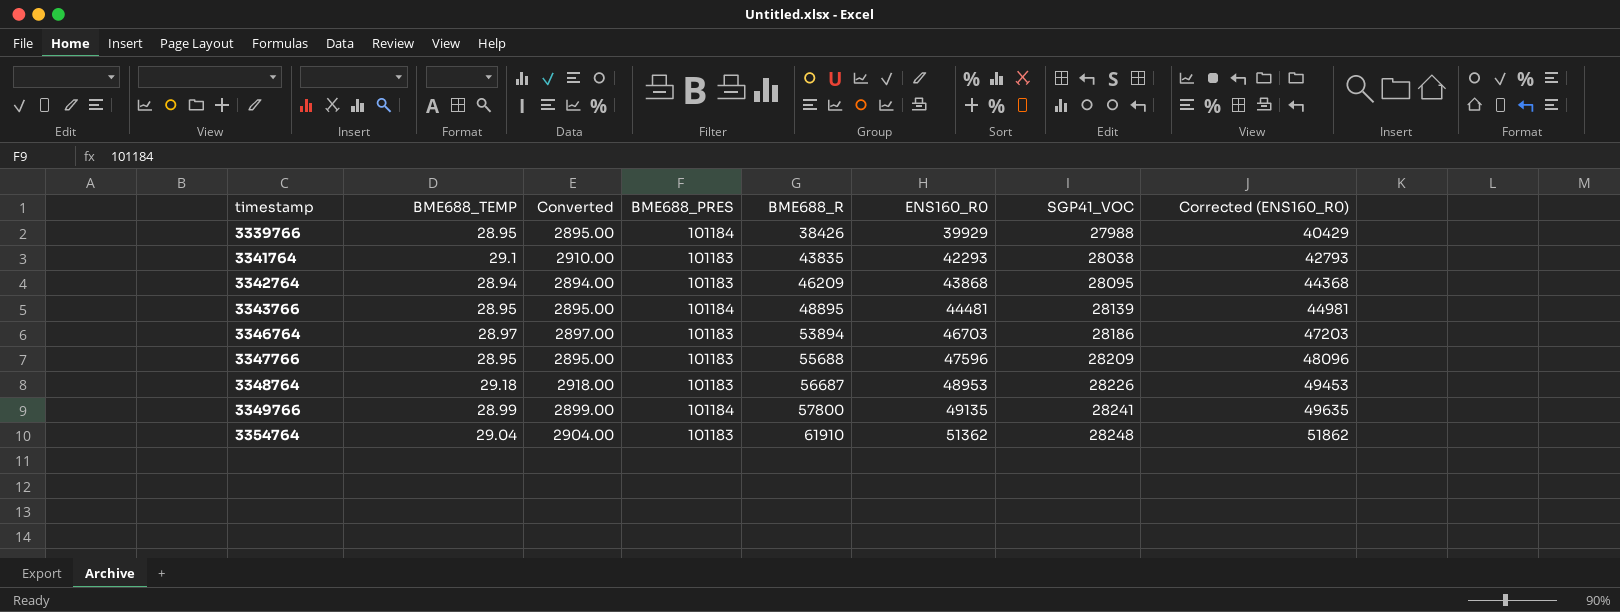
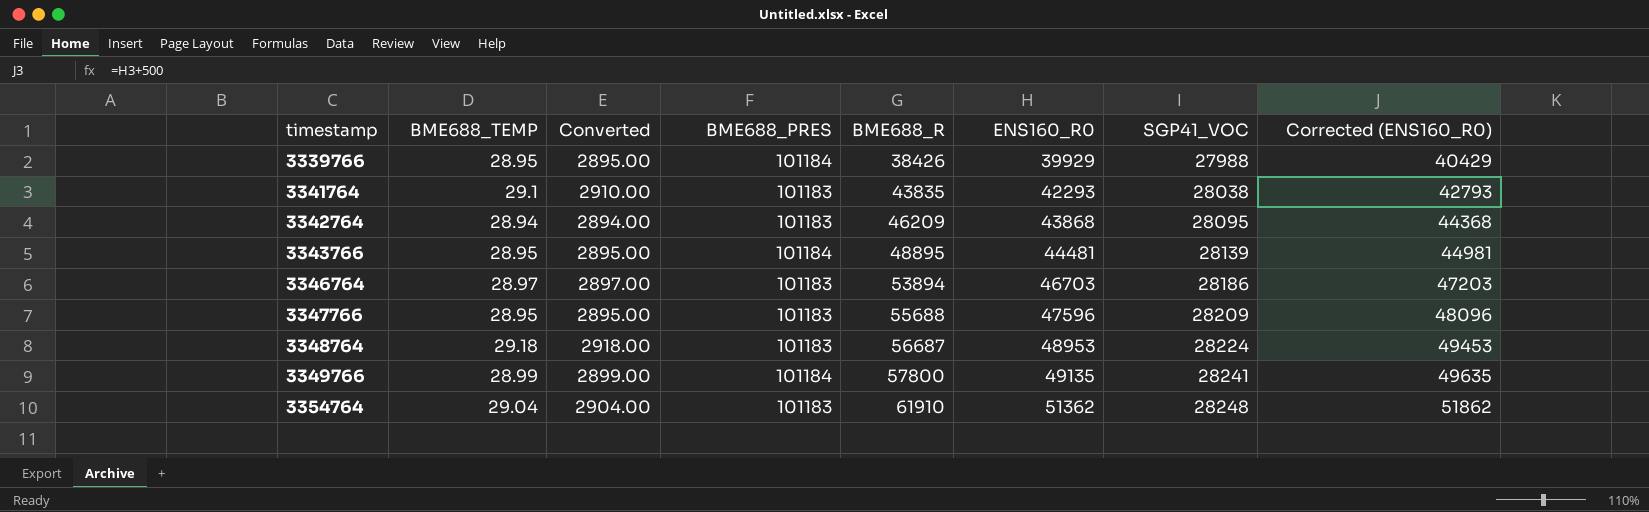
3348764 | SGP41_VOC: 28226 -> 28224

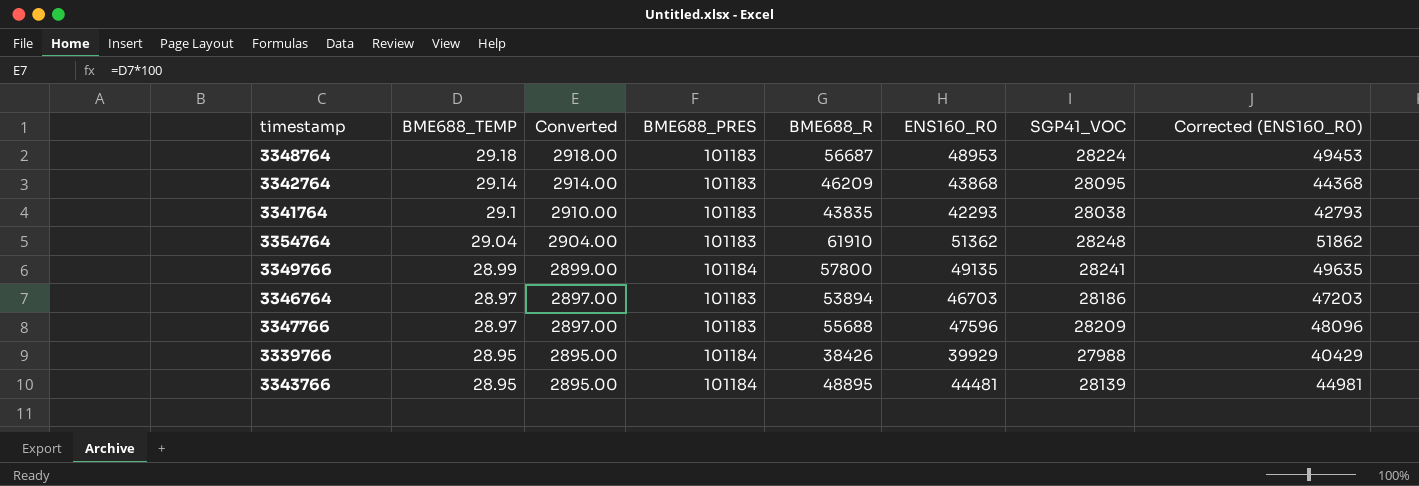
row order: timestamp ascending -> BME688_TEMP descending
3342764 | BME688_TEMP: 28.94 -> 29.14
3342764 | Converted: 2894.00 -> 2914.00
3347766 | BME688_TEMP: 28.95 -> 28.97
3347766 | Converted: 2895.00 -> 2897.00

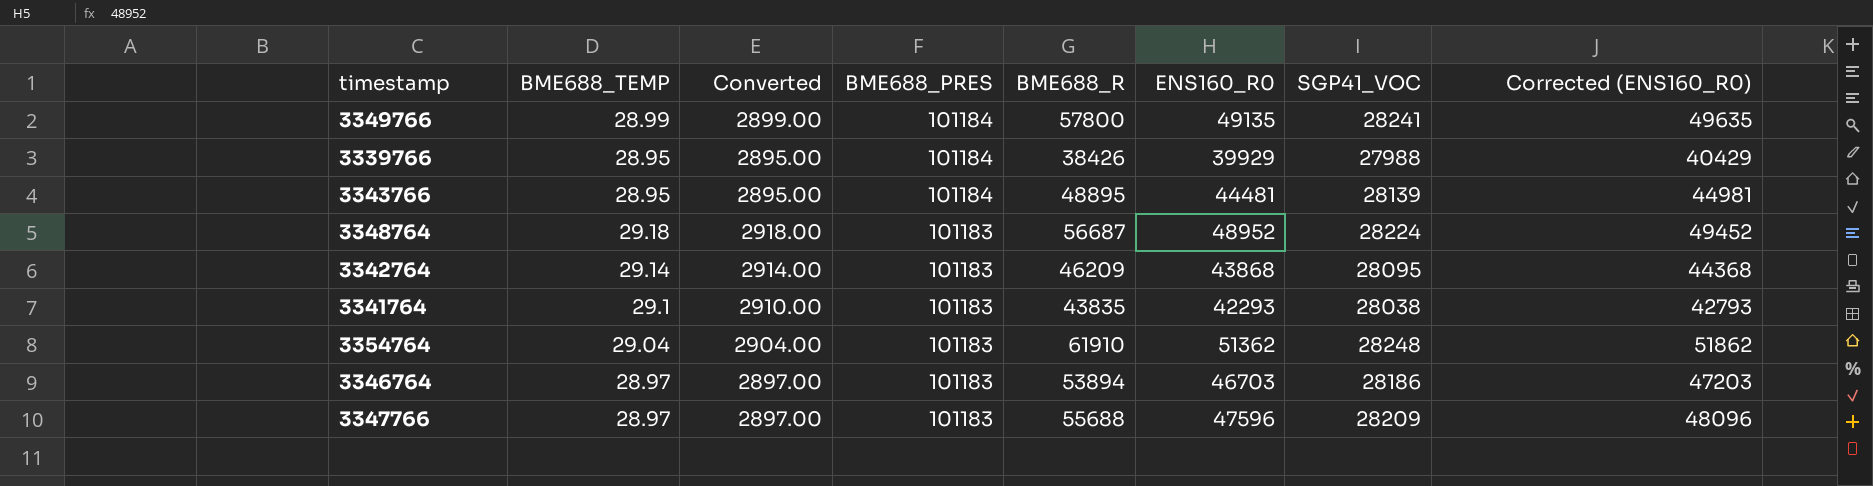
row order: BME688_TEMP descending -> BME688_PRES descending
3348764 | ENS160_R0: 48953 -> 48952
3348764 | Corrected (ENS160_R0): 49453 -> 49452

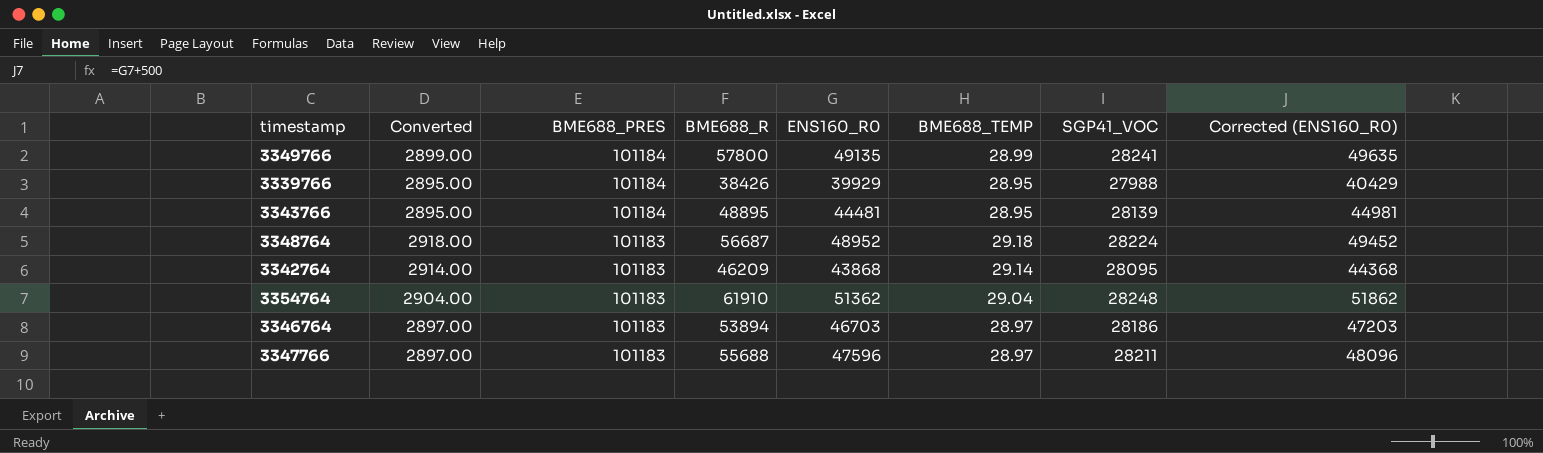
column BME688_TEMP | position: 2 -> 6
row 3341764: 29.1 | 2910.00 | 101183 | 43835 | 42293 | 28038 | 42793 -> none
3347766 | SGP41_VOC: 28209 -> 28211

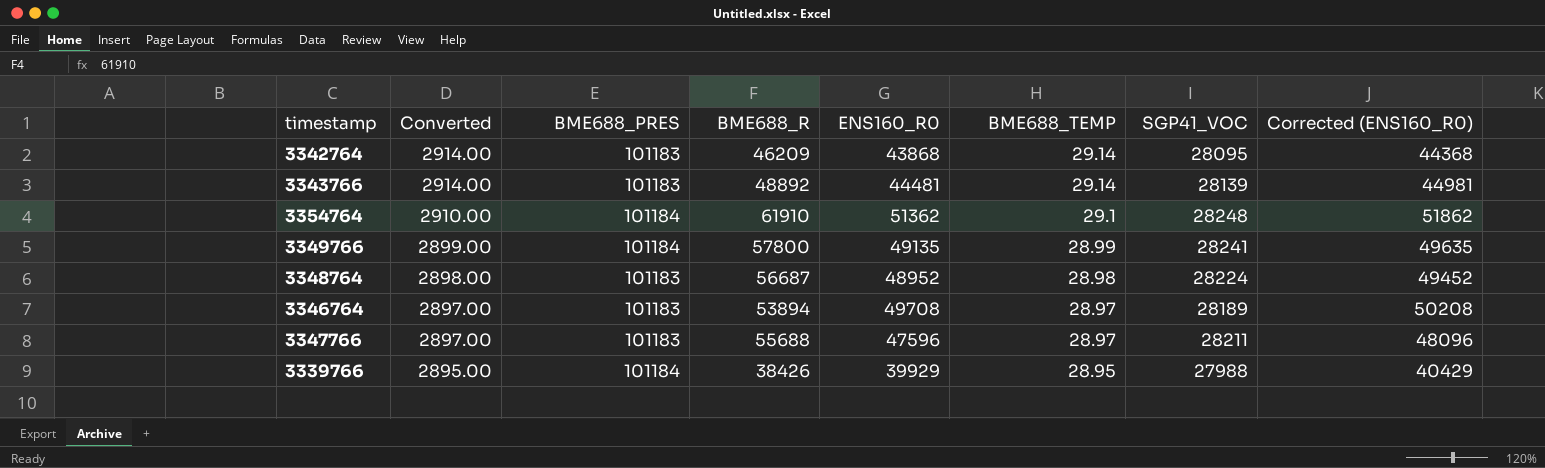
row order: BME688_PRES descending -> Converted descending
3343766 | Converted: 2895.00 -> 2914.00
3343766 | BME688_PRES: 101184 -> 101183
3343766 | BME688_R: 48895 -> 48892
3343766 | BME688_TEMP: 28.95 -> 29.14
3354764 | Converted: 2904.00 -> 2910.00
3354764 | BME688_PRES: 101183 -> 101184
3354764 | BME688_TEMP: 29.04 -> 29.1
3348764 | Converted: 2918.00 -> 2898.00
3348764 | BME688_TEMP: 29.18 -> 28.98
3346764 | ENS160_R0: 46703 -> 49708
3346764 | SGP41_VOC: 28186 -> 28189
3346764 | Corrected (ENS160_R0): 47203 -> 50208

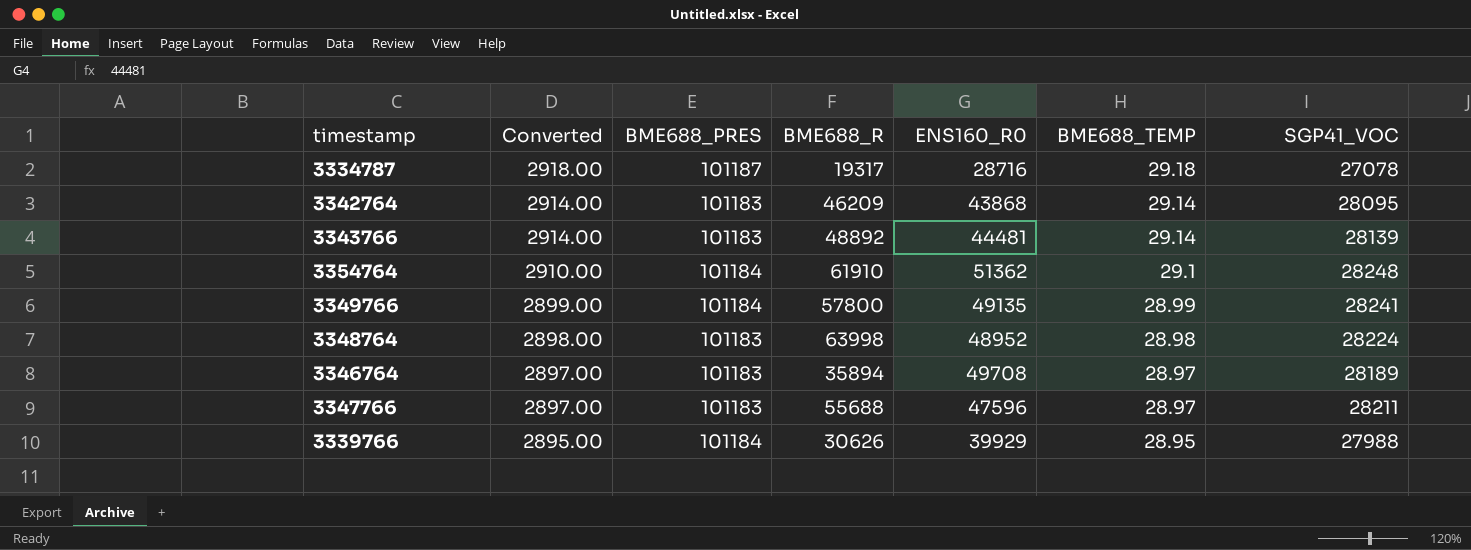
column Corrected (ENS160_R0) | formula: [ENS160_R0] + 500 -> none
row 3334787: none -> 2918.00 | 101187 | 19317 | 28716 | 29.18 | 27078
3348764 | BME688_R: 56687 -> 63998
3346764 | BME688_R: 53894 -> 35894
3339766 | BME688_R: 38426 -> 30626

